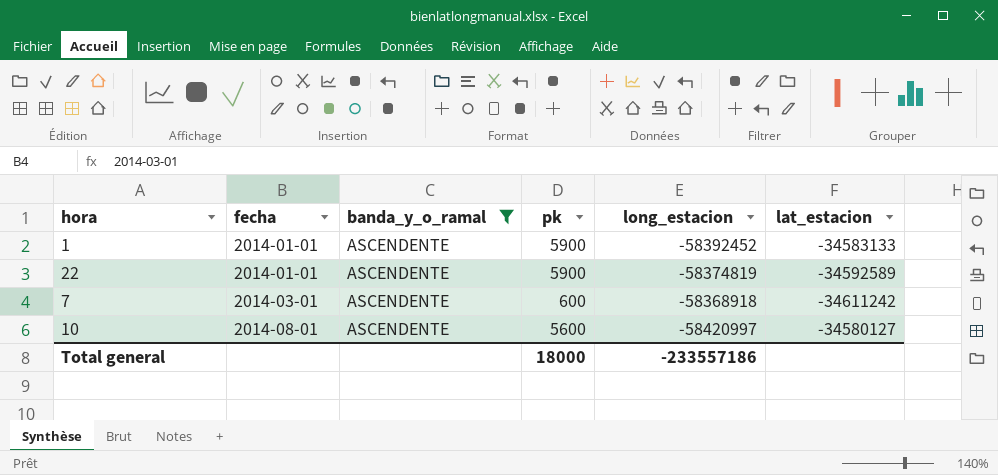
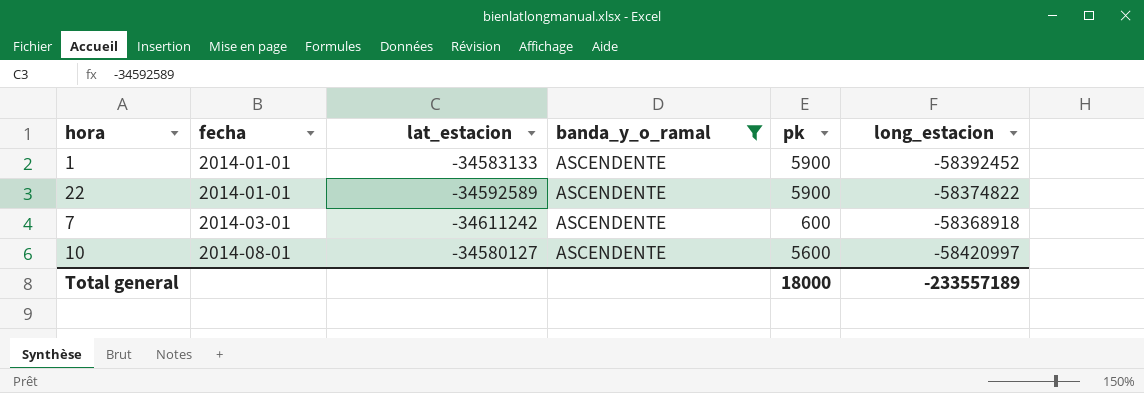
column lat_estacion | position: 6 -> 3
22 | long_estacion: -58374819 -> -58374822
Total general | long_estacion: -233557186 -> -233557189

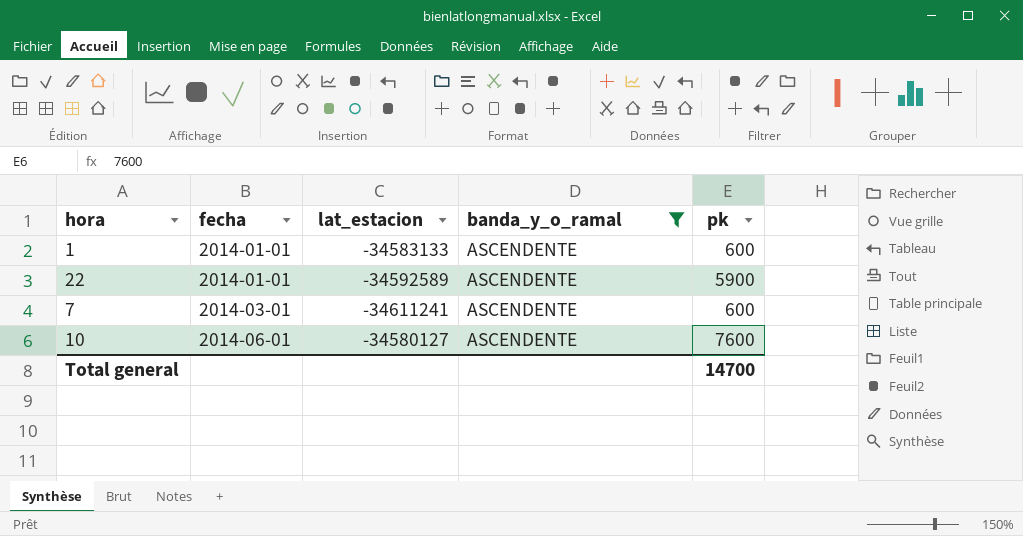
column long_estacion | position: 6 -> none
1 | pk: 5900 -> 600
7 | lat_estacion: -34611242 -> -34611241
10 | fecha: 2014-08-01 -> 2014-06-01
10 | pk: 5600 -> 7600
Total general | pk: 18000 -> 14700

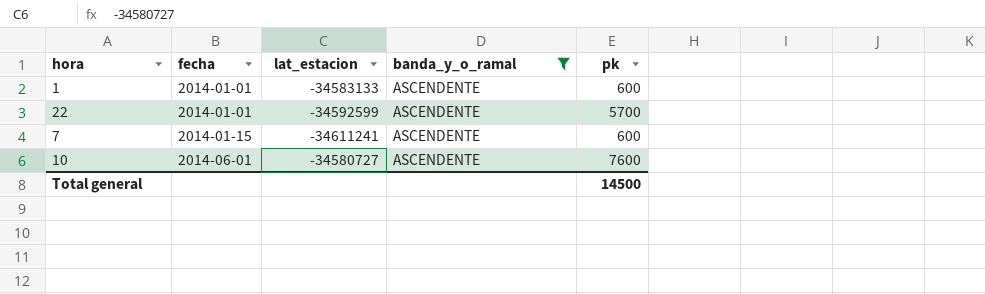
22 | lat_estacion: -34592589 -> -34592599
22 | pk: 5900 -> 5700
7 | fecha: 2014-03-01 -> 2014-01-15
10 | lat_estacion: -34580127 -> -34580727
Total general | pk: 14700 -> 14500

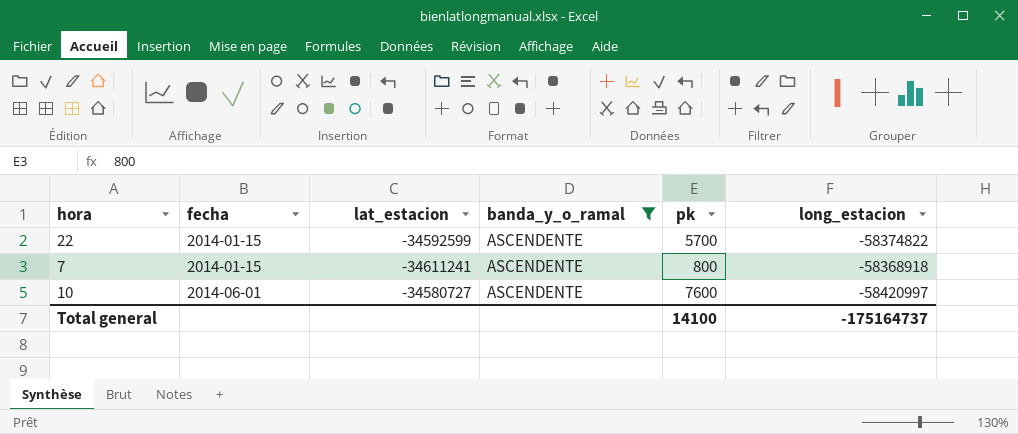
column long_estacion | position: none -> 6
row 1: 2014-01-01 | -34583133 | ASCENDENTE | 600 -> none
22 | fecha: 2014-01-01 -> 2014-01-15
7 | pk: 600 -> 800
Total general | pk: 14500 -> 14100

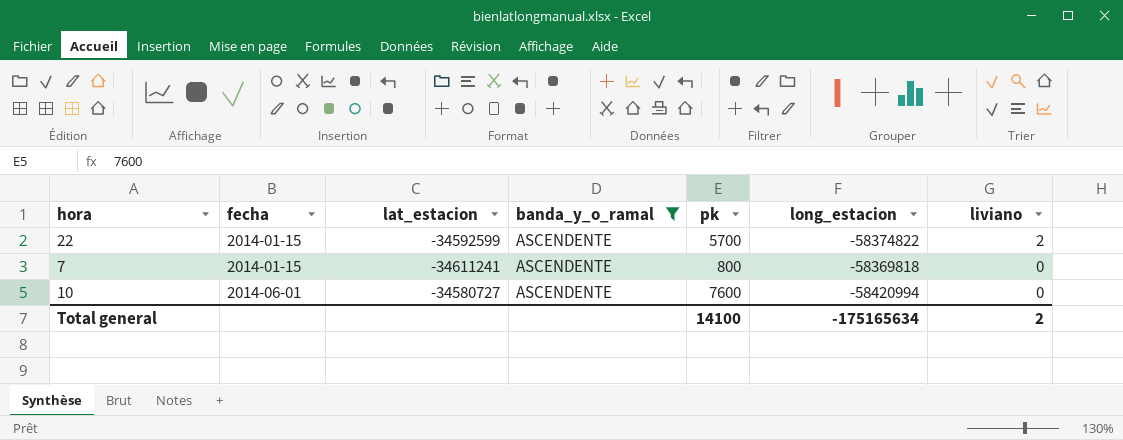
column liviano | position: none -> 7
7 | long_estacion: -58368918 -> -58369818
10 | long_estacion: -58420997 -> -58420994
Total general | long_estacion: -175164737 -> -175165634

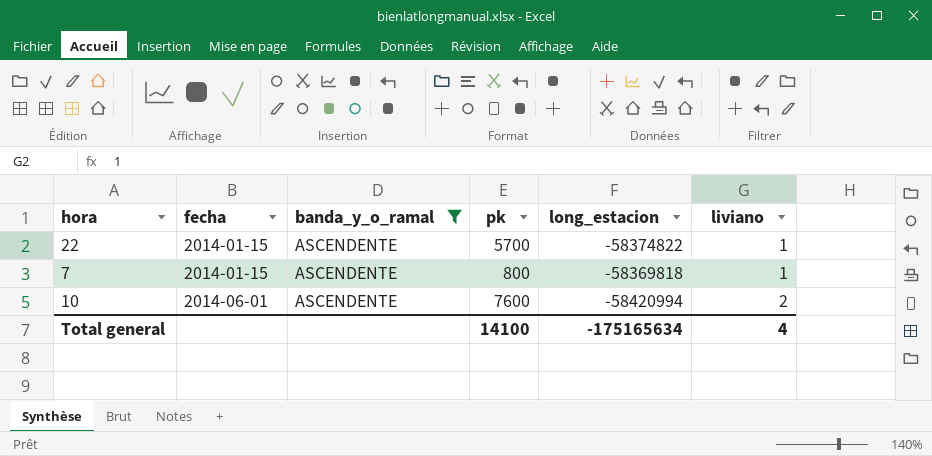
column lat_estacion | position: 3 -> none
22 | liviano: 2 -> 1
7 | liviano: 0 -> 1
10 | liviano: 0 -> 2
Total general | liviano: 2 -> 4

